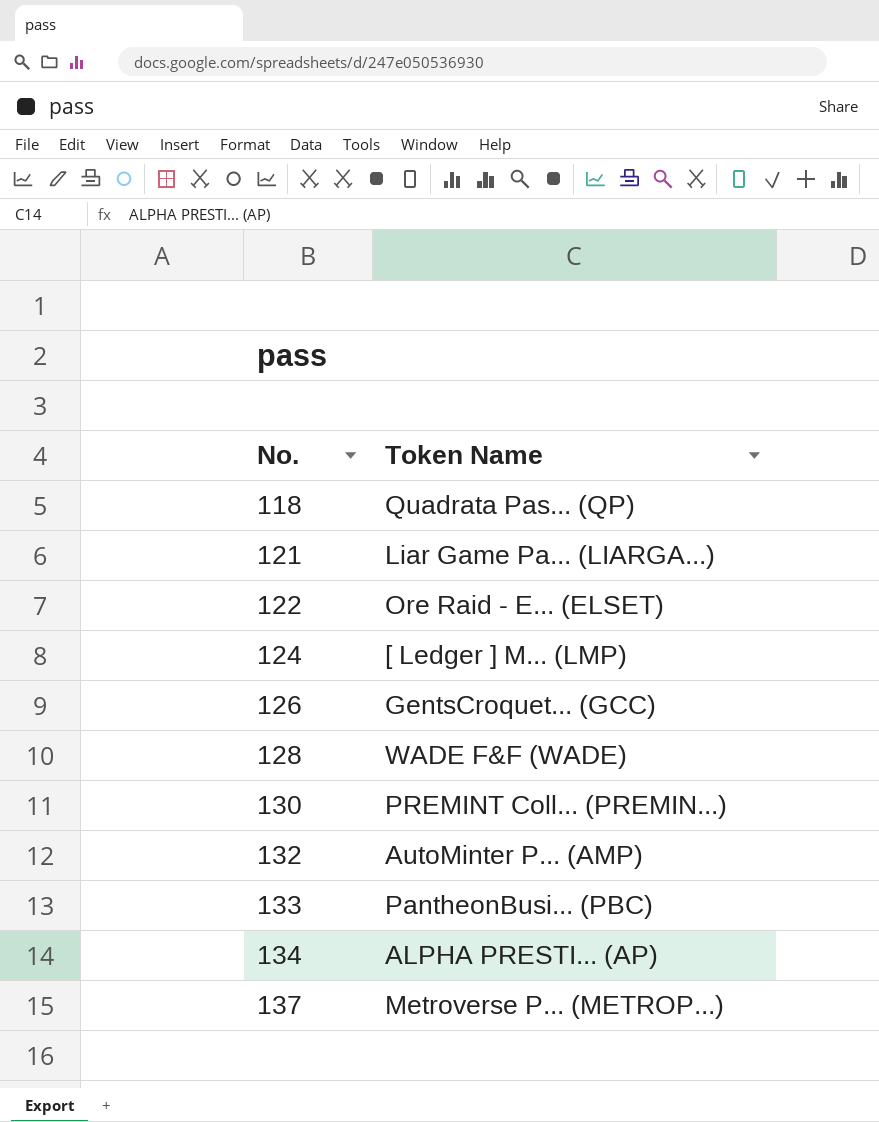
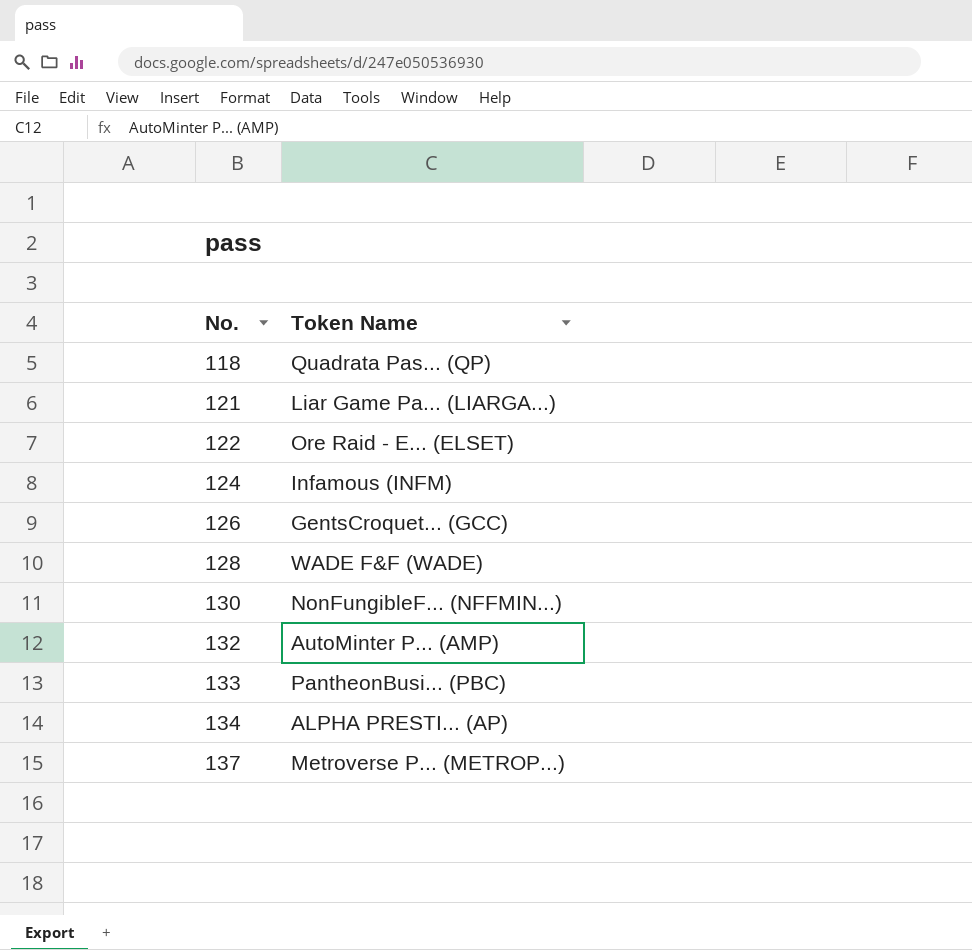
124 | Token Name: [ Ledger ] M... (LMP) -> Infamous (INFM)
130 | Token Name: PREMINT Coll... (PREMIN...) -> NonFungibleF... (NFFMIN...)

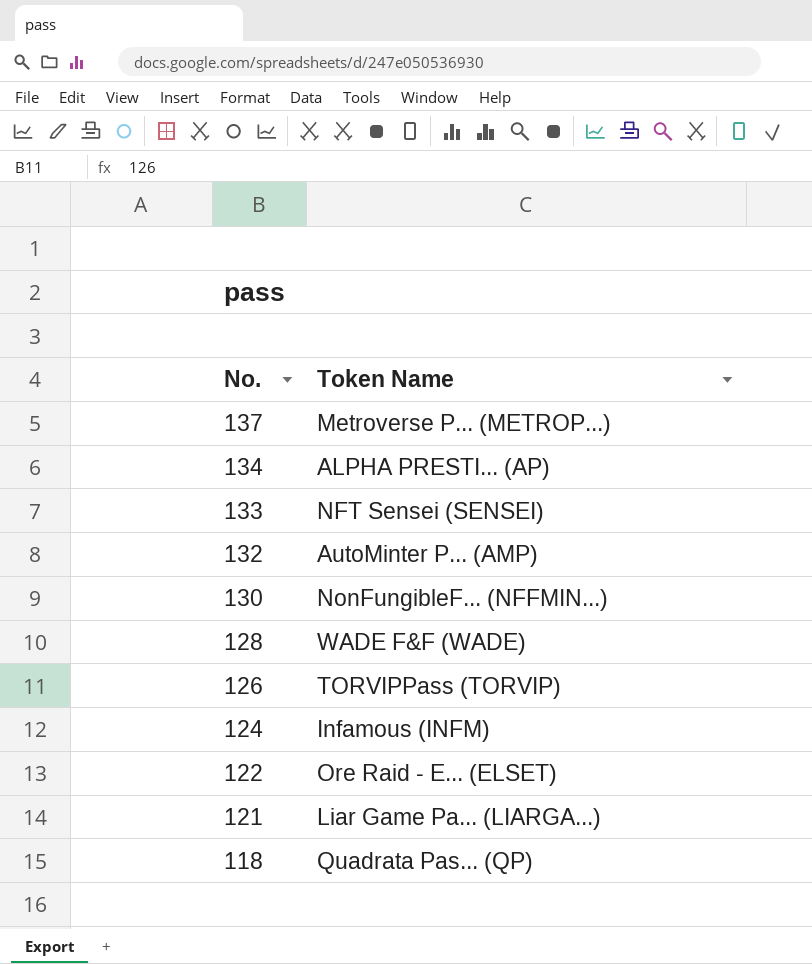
row order: No. ascending -> No. descending
133 | Token Name: PantheonBusi... (PBC) -> NFT Sensei (SENSEI)
126 | Token Name: GentsCroquet... (GCC) -> TORVIPPass (TORVIP)

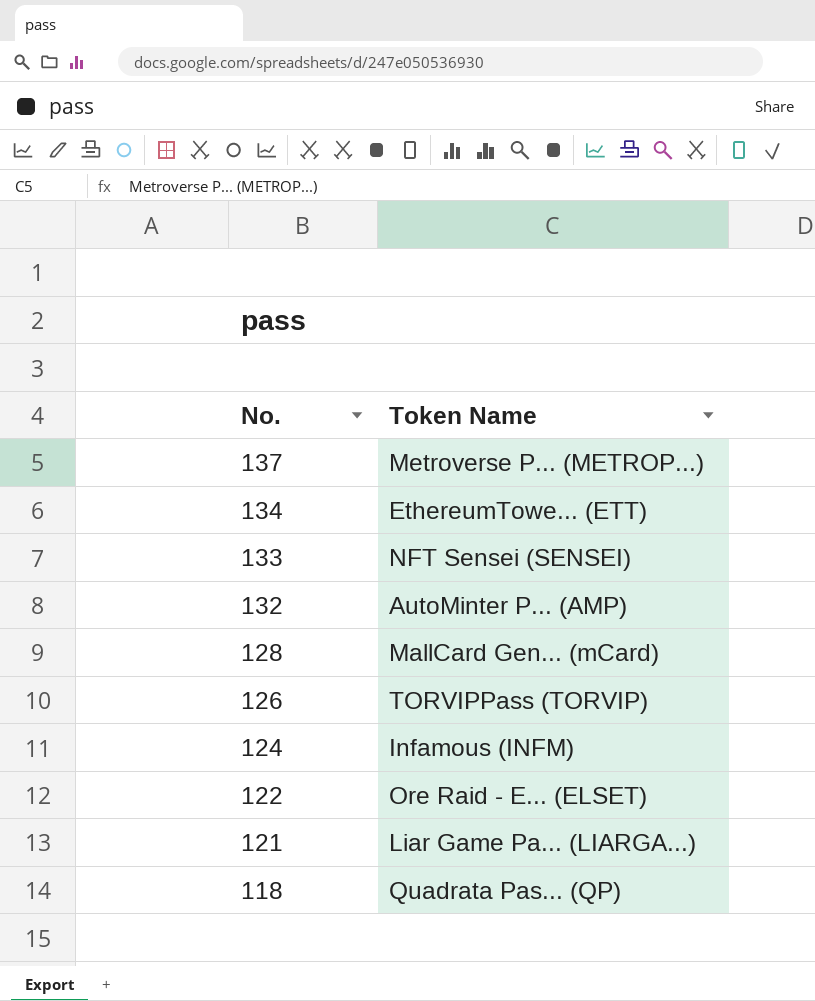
row 130: NonFungibleF... (NFFMIN...) -> none
134 | Token Name: ALPHA PRESTI... (AP) -> EthereumTowe... (ETT)
128 | Token Name: WADE F&F (WADE) -> MallCard Gen... (mCard)

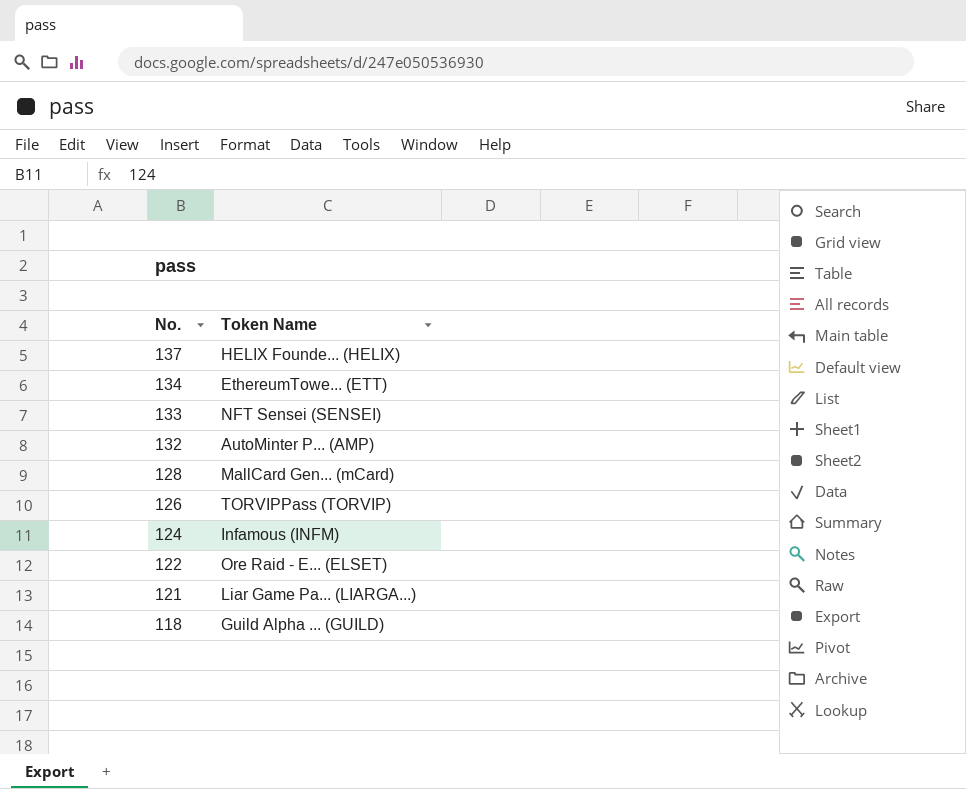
137 | Token Name: Metroverse P... (METROP...) -> HELIX Founde... (HELIX)
118 | Token Name: Quadrata Pas... (QP) -> Guild Alpha ... (GUILD)

